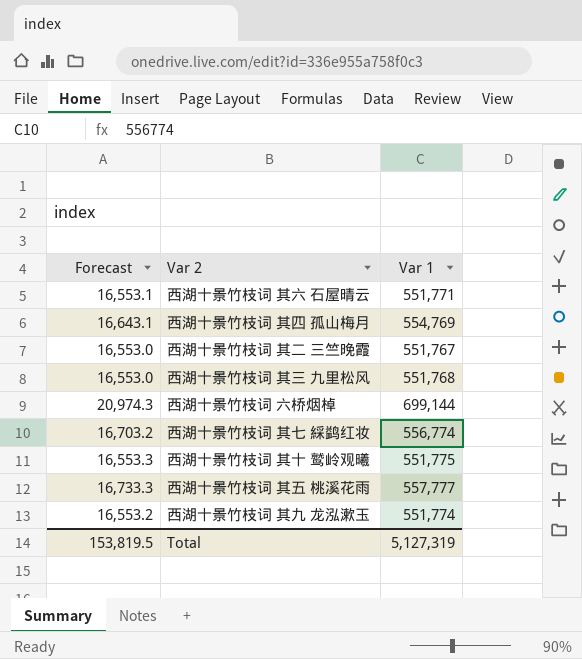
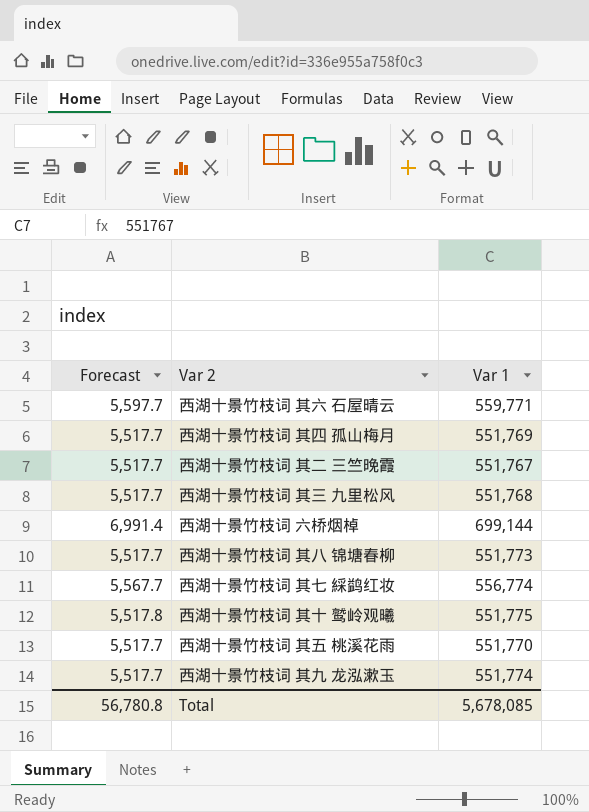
column Forecast | formula: [Var 1] * 0.03 -> [Var 1] * 0.01
西湖十景竹枝词 其六 石屋晴云 | Var 1: 551,771 -> 559,771
西湖十景竹枝词 其四 孤山梅月 | Var 1: 554,769 -> 551,769
row 西湖十景竹枝词 其八 锦塘春柳: none -> 5,517.7 | 551,773
西湖十景竹枝词 其五 桃溪花雨 | Var 1: 557,777 -> 551,770
Total | Forecast: 153,819.5 -> 56,780.8
Total | Var 1: 5,127,319 -> 5,678,085

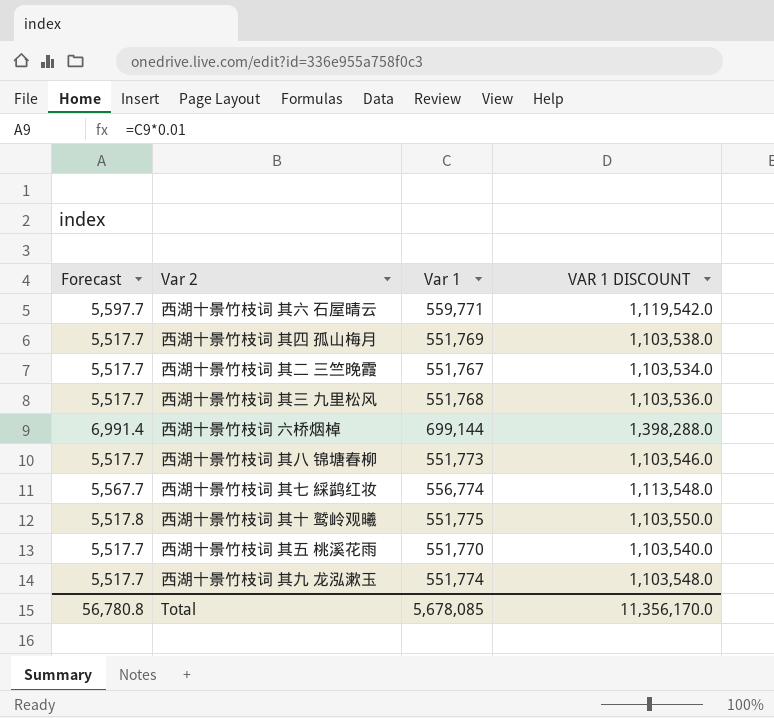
column VAR 1 DISCOUNT | formula: none -> [Var 1] * 2

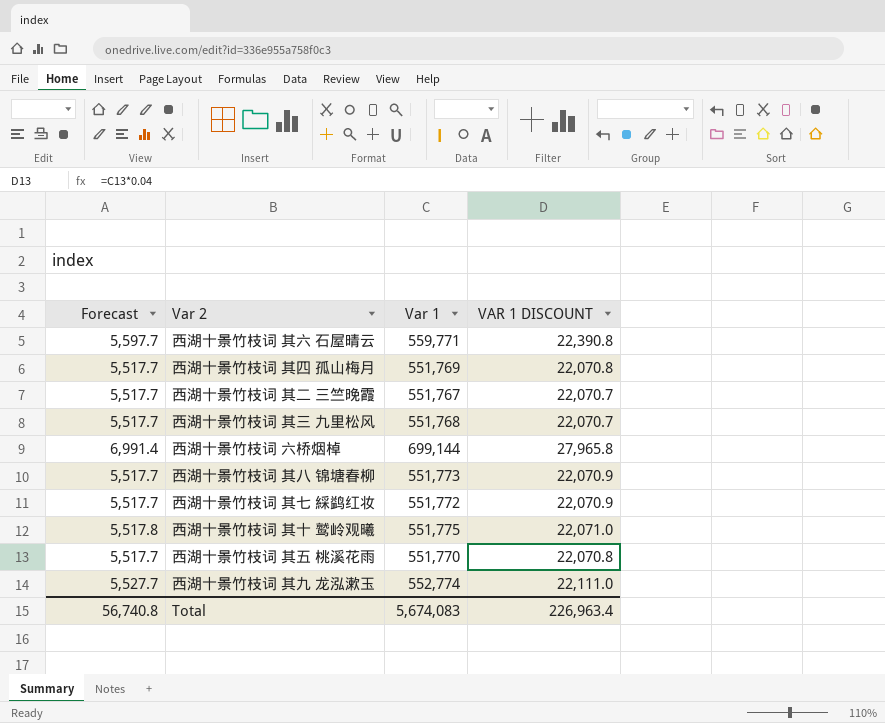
column VAR 1 DISCOUNT | formula: [Var 1] * 2 -> [Var 1] * 0.04
西湖十景竹枝词 其七 綵鹢红妆 | Forecast: 5,567.7 -> 5,517.7
西湖十景竹枝词 其七 綵鹢红妆 | Var 1: 556,774 -> 551,772
西湖十景竹枝词 其九 龙泓漱玉 | Forecast: 5,517.7 -> 5,527.7
西湖十景竹枝词 其九 龙泓漱玉 | Var 1: 551,774 -> 552,774
Total | Forecast: 56,780.8 -> 56,740.8
Total | Var 1: 5,678,085 -> 5,674,083
Total | VAR 1 DISCOUNT: 11,356,170.0 -> 226,963.4

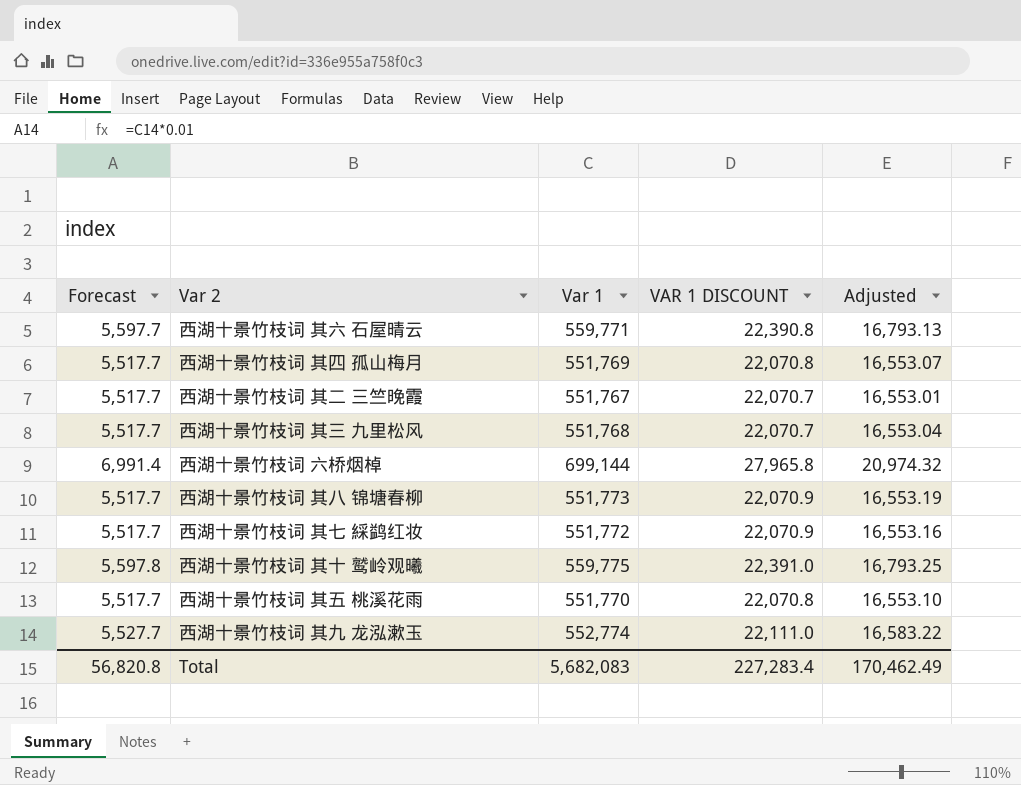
column Adjusted | formula: none -> [Var 1] * 0.03
西湖十景竹枝词 其十 鹫岭观曦 | Forecast: 5,517.8 -> 5,597.8
西湖十景竹枝词 其十 鹫岭观曦 | Var 1: 551,775 -> 559,775
西湖十景竹枝词 其十 鹫岭观曦 | VAR 1 DISCOUNT: 22,071.0 -> 22,391.0
Total | Forecast: 56,740.8 -> 56,820.8
Total | Var 1: 5,674,083 -> 5,682,083
Total | VAR 1 DISCOUNT: 226,963.4 -> 227,283.4

